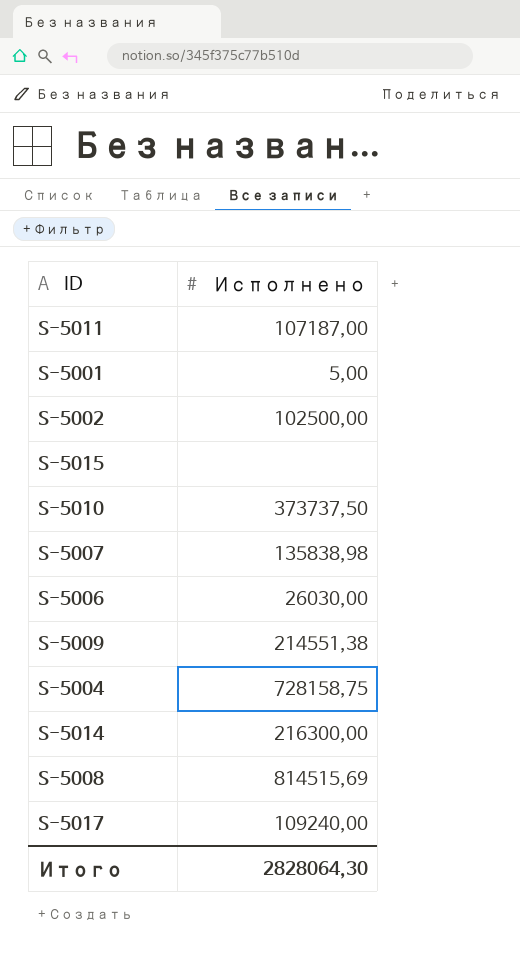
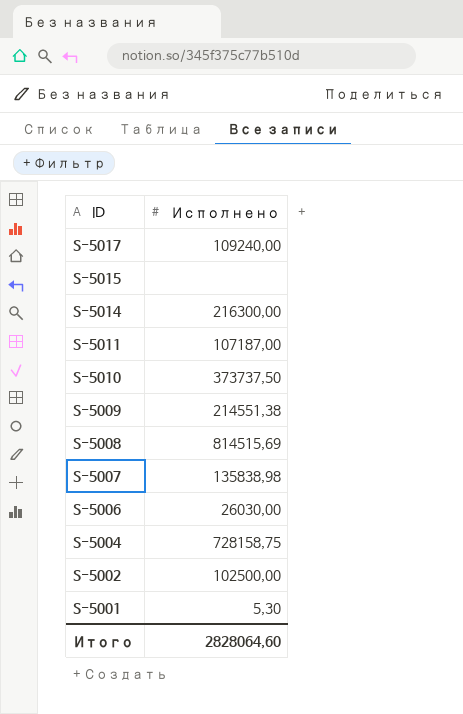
row order: none -> ID descending
S-5001 | Исполнено: 5,00 -> 5,30
Итого | Исполнено: 2828064,30 -> 2828064,60

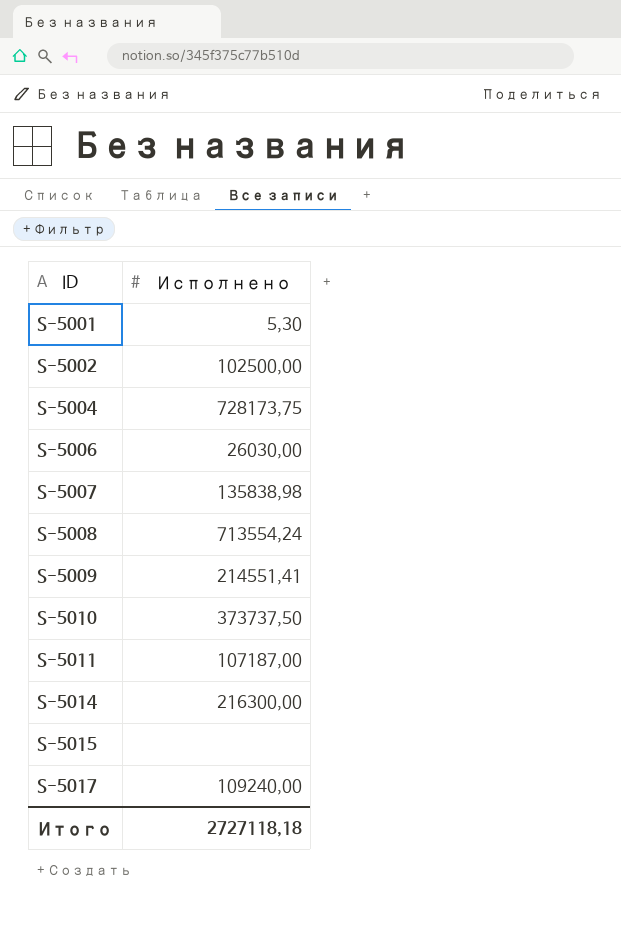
row order: ID descending -> ID ascending
S-5004 | Исполнено: 728158,75 -> 728173,75
S-5008 | Исполнено: 814515,69 -> 713554,24
S-5009 | Исполнено: 214551,38 -> 214551,41
Итого | Исполнено: 2828064,60 -> 2727118,18

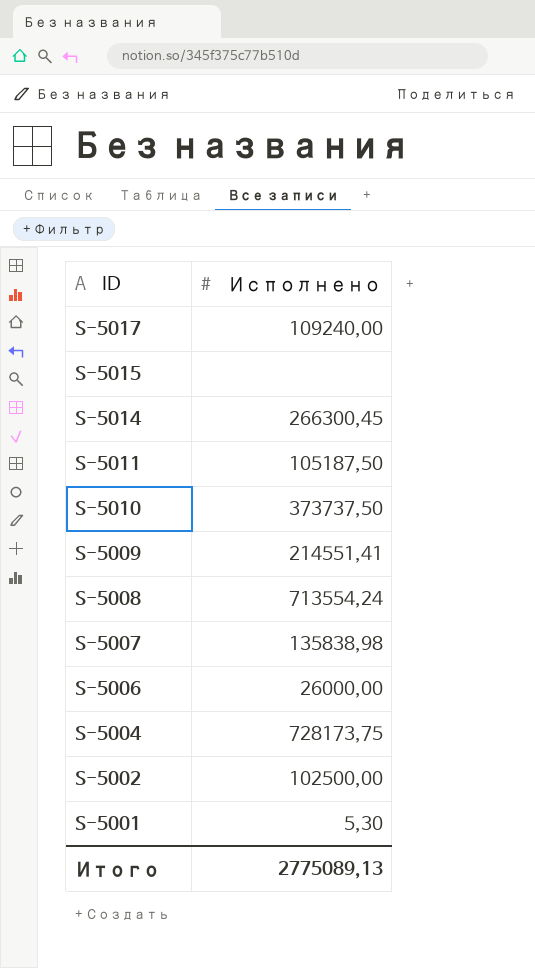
row order: ID ascending -> ID descending
S-5014 | Исполнено: 216300,00 -> 266300,45
S-5011 | Исполнено: 107187,00 -> 105187,50
S-5006 | Исполнено: 26030,00 -> 26000,00
Итого | Исполнено: 2727118,18 -> 2775089,13

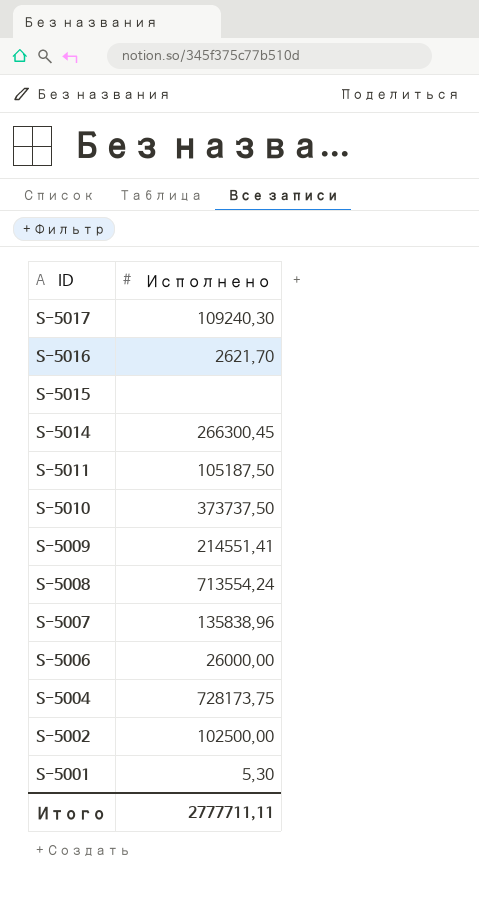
S-5017 | Исполнено: 109240,00 -> 109240,30
row S-5016: none -> 2621,70
S-5007 | Исполнено: 135838,98 -> 135838,96
Итого | Исполнено: 2775089,13 -> 2777711,11

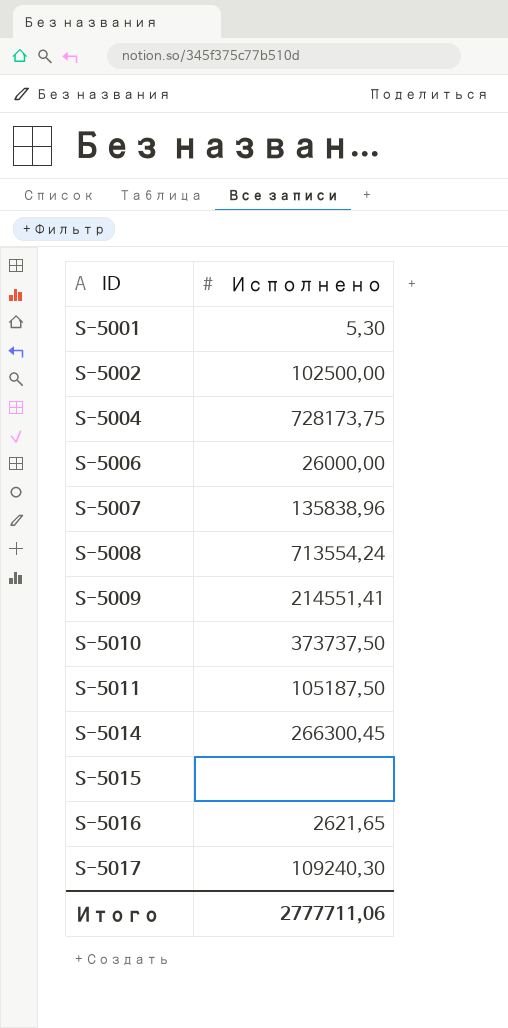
row order: ID descending -> ID ascending
S-5016 | Исполнено: 2621,70 -> 2621,65
Итого | Исполнено: 2777711,11 -> 2777711,06

